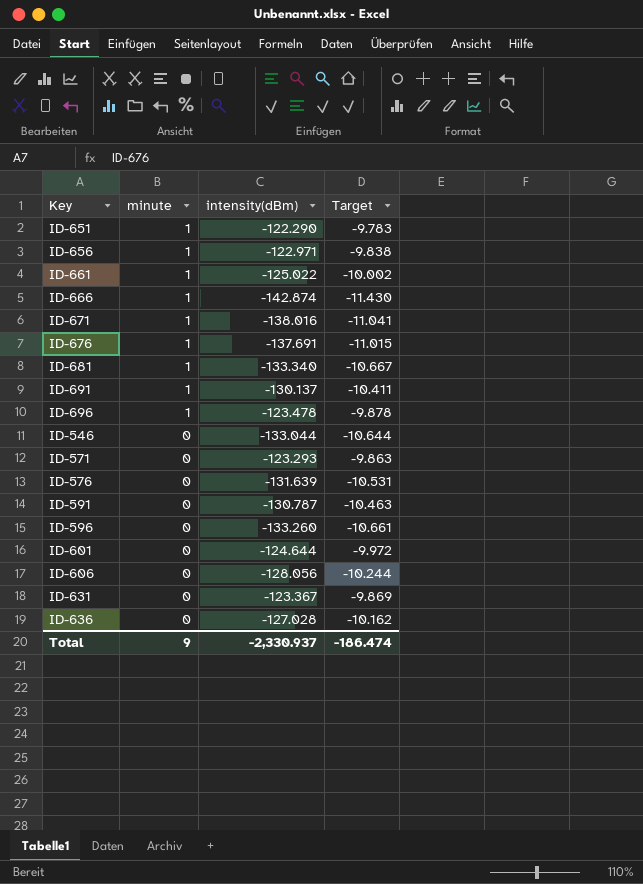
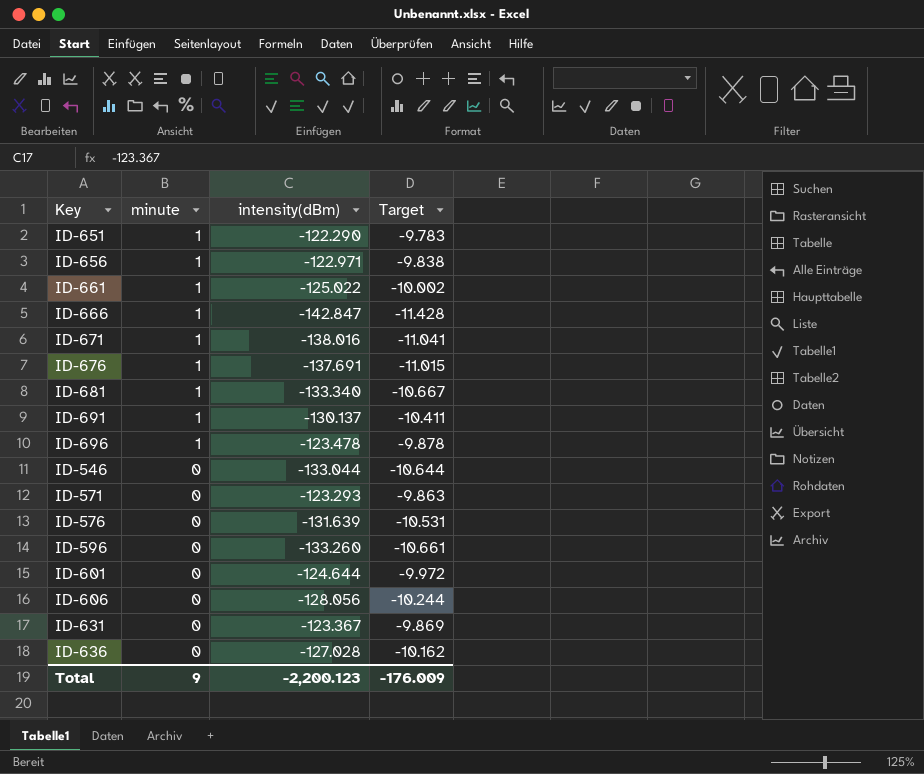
row ID-591: 0 | -130.787 | -10.463 -> none
ID-666 | intensity(dBm): -142.874 -> -142.847
ID-666 | Target: -11.430 -> -11.428
Total | intensity(dBm): -2,330.937 -> -2,200.123
Total | Target: -186.474 -> -176.009

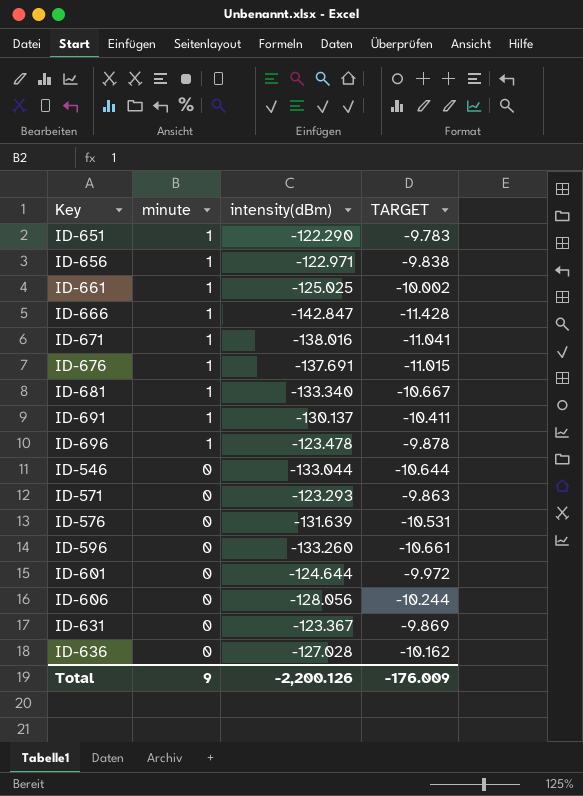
column name: Target -> TARGET
ID-661 | intensity(dBm): -125.022 -> -125.025
Total | intensity(dBm): -2,200.123 -> -2,200.126

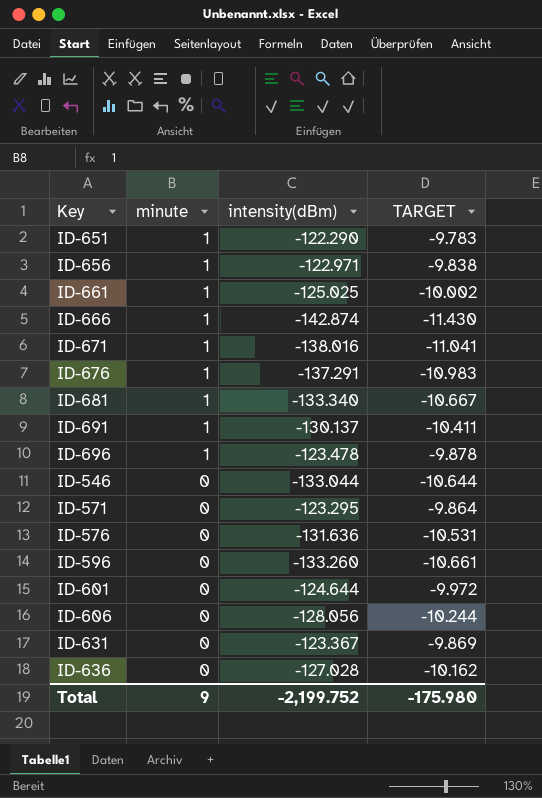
ID-666 | intensity(dBm): -142.847 -> -142.874
ID-666 | TARGET: -11.428 -> -11.430
ID-676 | intensity(dBm): -137.691 -> -137.291
ID-676 | TARGET: -11.015 -> -10.983
ID-571 | intensity(dBm): -123.293 -> -123.295
ID-571 | TARGET: -9.863 -> -9.864
ID-576 | intensity(dBm): -131.639 -> -131.636
Total | intensity(dBm): -2,200.126 -> -2,199.752
Total | TARGET: -176.009 -> -175.980

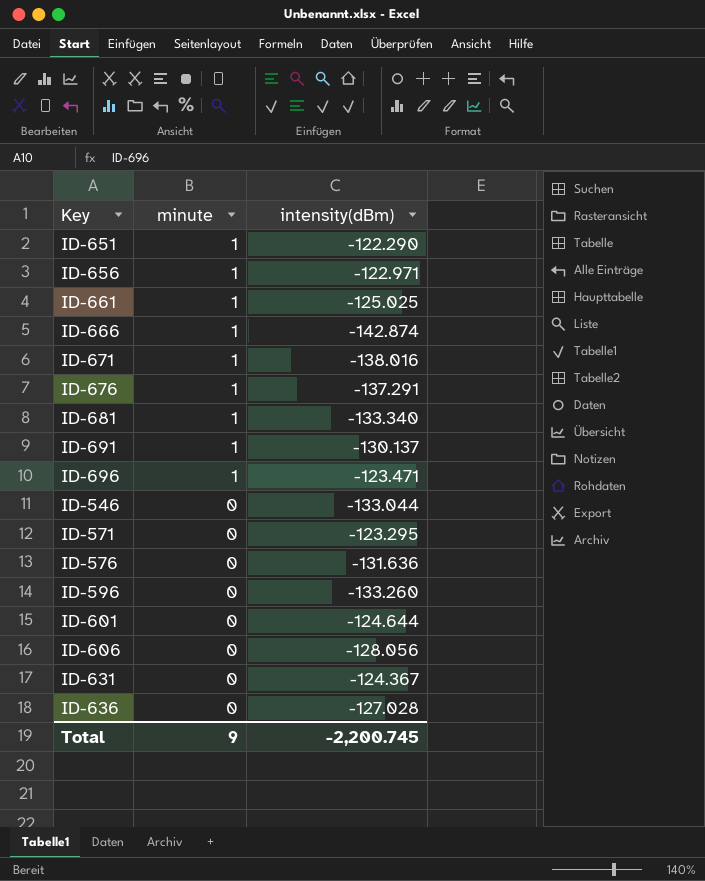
column TARGET | formula: [intensity(dBm)] * 0.08 -> none
ID-696 | intensity(dBm): -123.478 -> -123.471
ID-631 | intensity(dBm): -123.367 -> -124.367
Total | intensity(dBm): -2,199.752 -> -2,200.745

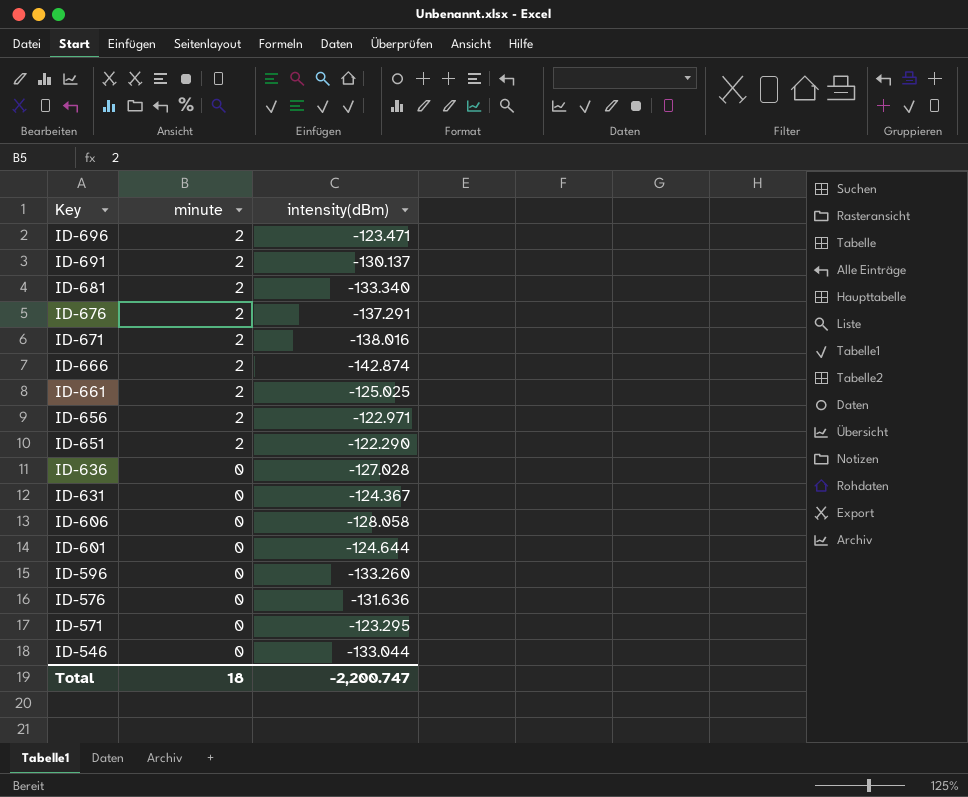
row order: minute descending -> Key descending
ID-696 | minute: 1 -> 2
ID-691 | minute: 1 -> 2
ID-681 | minute: 1 -> 2
ID-676 | minute: 1 -> 2
ID-671 | minute: 1 -> 2
ID-666 | minute: 1 -> 2
ID-661 | minute: 1 -> 2
ID-656 | minute: 1 -> 2
ID-651 | minute: 1 -> 2
ID-606 | intensity(dBm): -128.056 -> -128.058
Total | minute: 9 -> 18
Total | intensity(dBm): -2,200.745 -> -2,200.747

